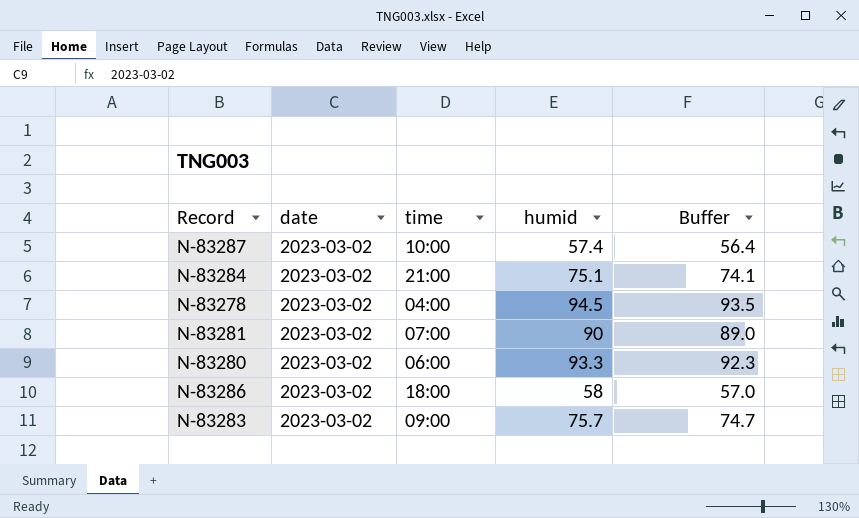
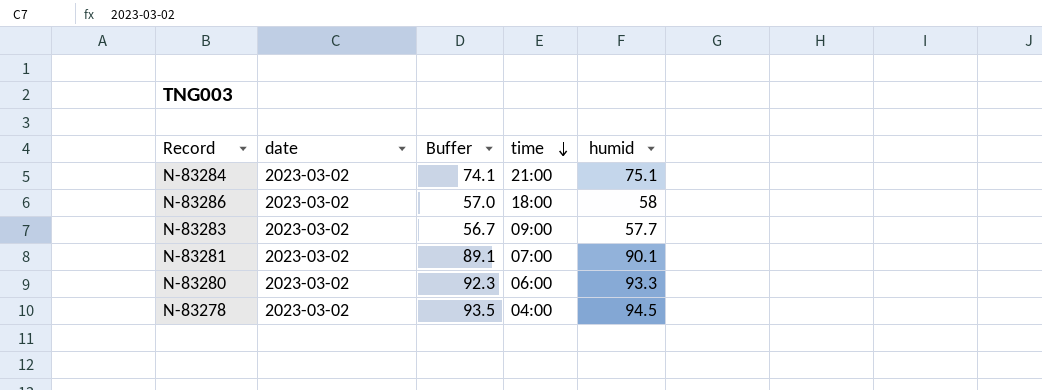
row order: none -> time descending
column Buffer | position: 5 -> 3
row N-83287: 2023-03-02 | 10:00 | 57.4 | 56.4 -> none
N-83283 | Buffer: 74.7 -> 56.7
N-83283 | humid: 75.7 -> 57.7
N-83281 | Buffer: 89.0 -> 89.1
N-83281 | humid: 90 -> 90.1

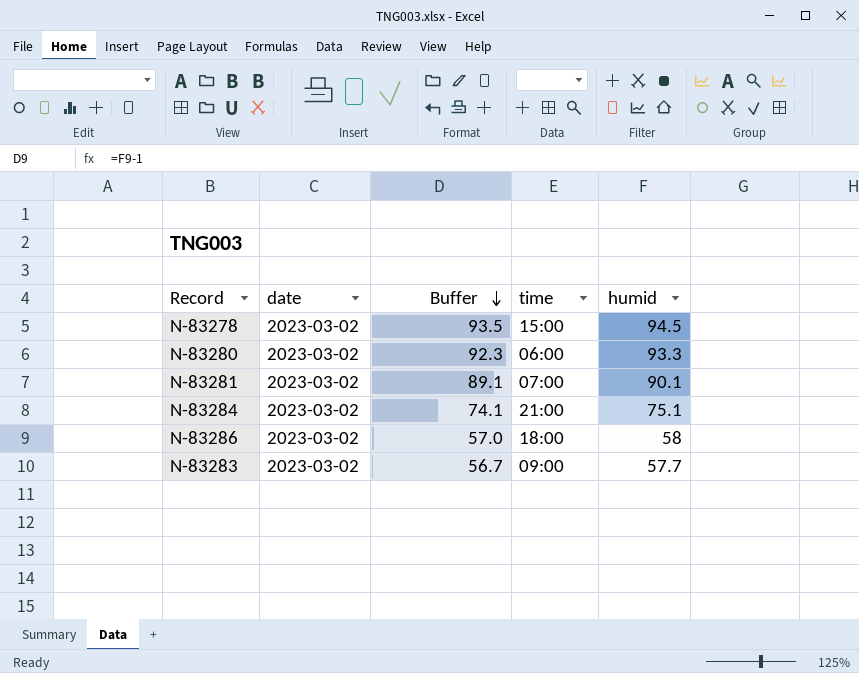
row order: time descending -> Buffer descending
N-83278 | time: 04:00 -> 15:00

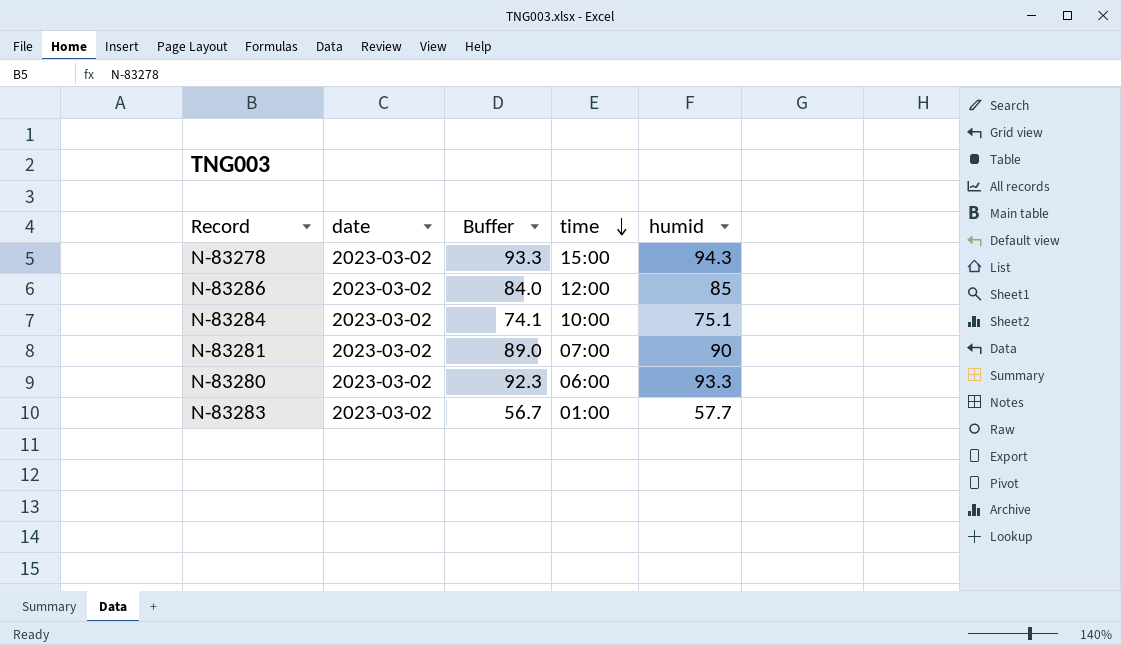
row order: Buffer descending -> time descending
N-83278 | Buffer: 93.5 -> 93.3
N-83278 | humid: 94.5 -> 94.3
N-83286 | Buffer: 57.0 -> 84.0
N-83286 | time: 18:00 -> 12:00
N-83286 | humid: 58 -> 85
N-83284 | time: 21:00 -> 10:00
N-83281 | Buffer: 89.1 -> 89.0
N-83281 | humid: 90.1 -> 90
N-83283 | time: 09:00 -> 01:00

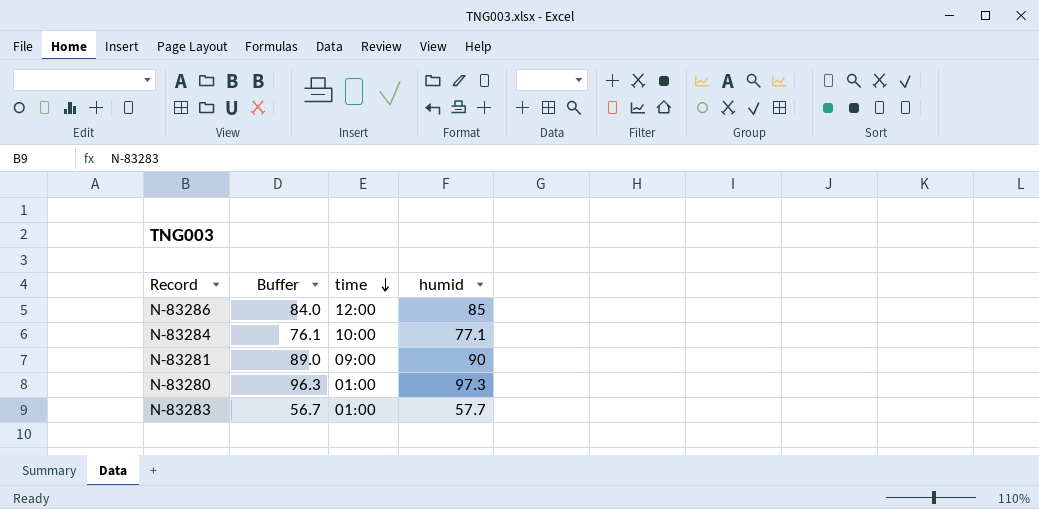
column date | position: 2 -> none
row N-83278: 2023-03-02 | 93.3 | 15:00 | 94.3 -> none
N-83284 | Buffer: 74.1 -> 76.1
N-83284 | humid: 75.1 -> 77.1
N-83281 | time: 07:00 -> 09:00
N-83280 | Buffer: 92.3 -> 96.3
N-83280 | time: 06:00 -> 01:00
N-83280 | humid: 93.3 -> 97.3

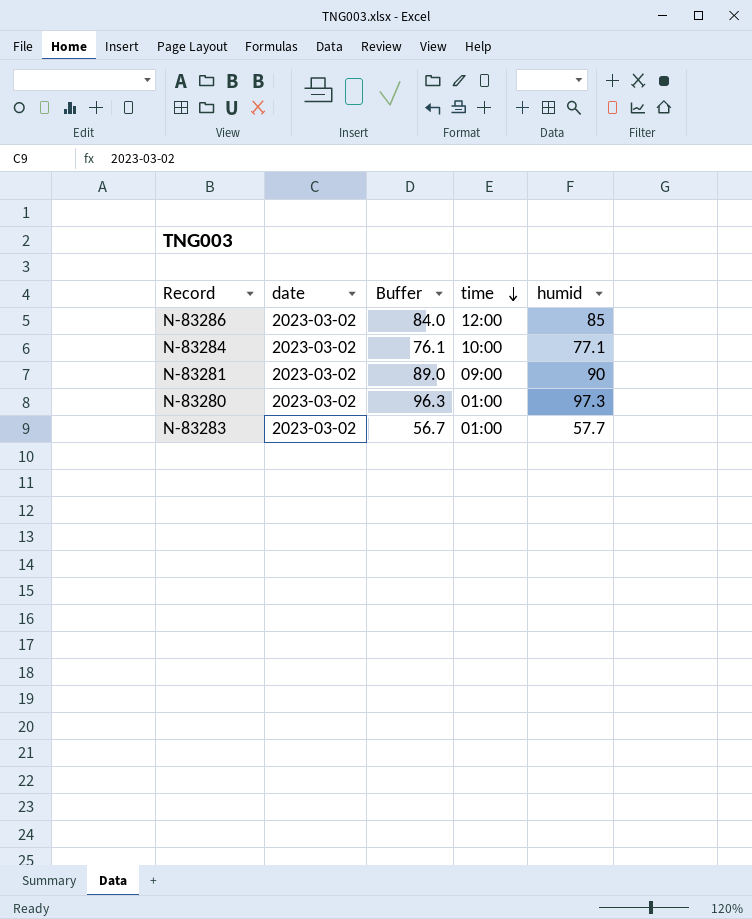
column date | position: none -> 2

